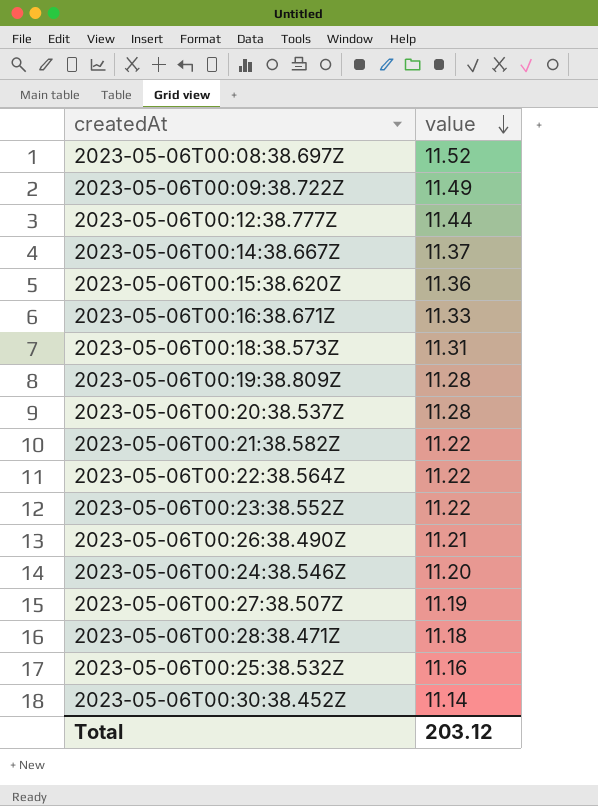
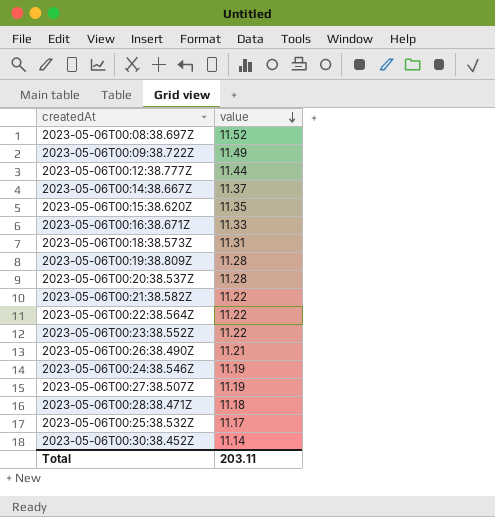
2023-05-06T00:15:38.620Z | value: 11.36 -> 11.35
2023-05-06T00:24:38.546Z | value: 11.20 -> 11.19
2023-05-06T00:25:38.532Z | value: 11.16 -> 11.17
Total | value: 203.12 -> 203.11

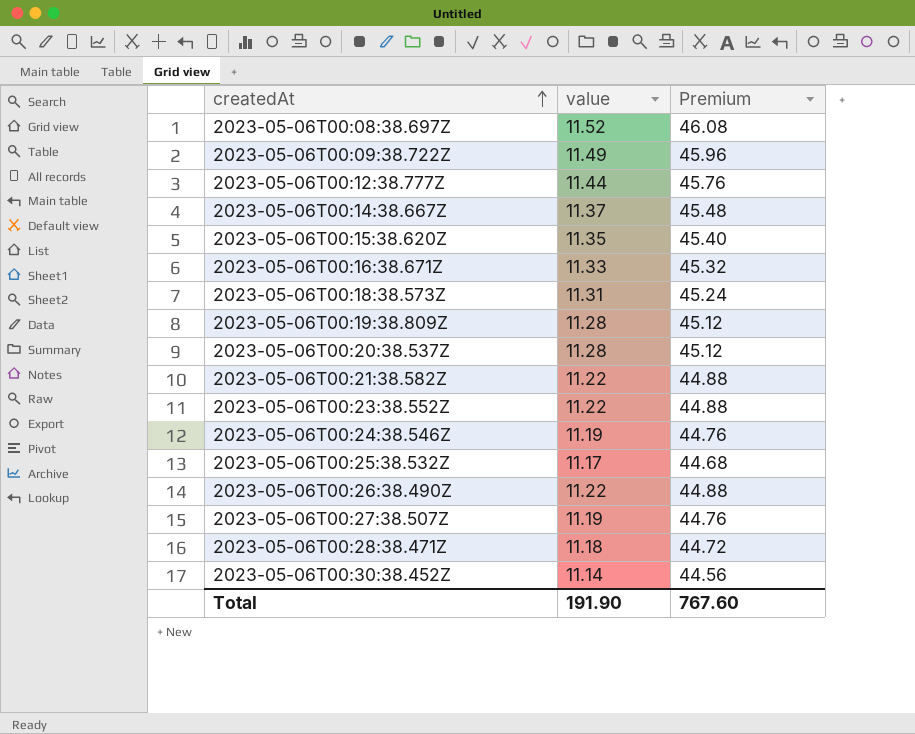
row order: value descending -> createdAt ascending
column Premium | formula: none -> [value] * 4
row 2023-05-06T00:22:38.564Z: 11.22 -> none
2023-05-06T00:26:38.490Z | value: 11.21 -> 11.22
Total | value: 203.11 -> 191.90

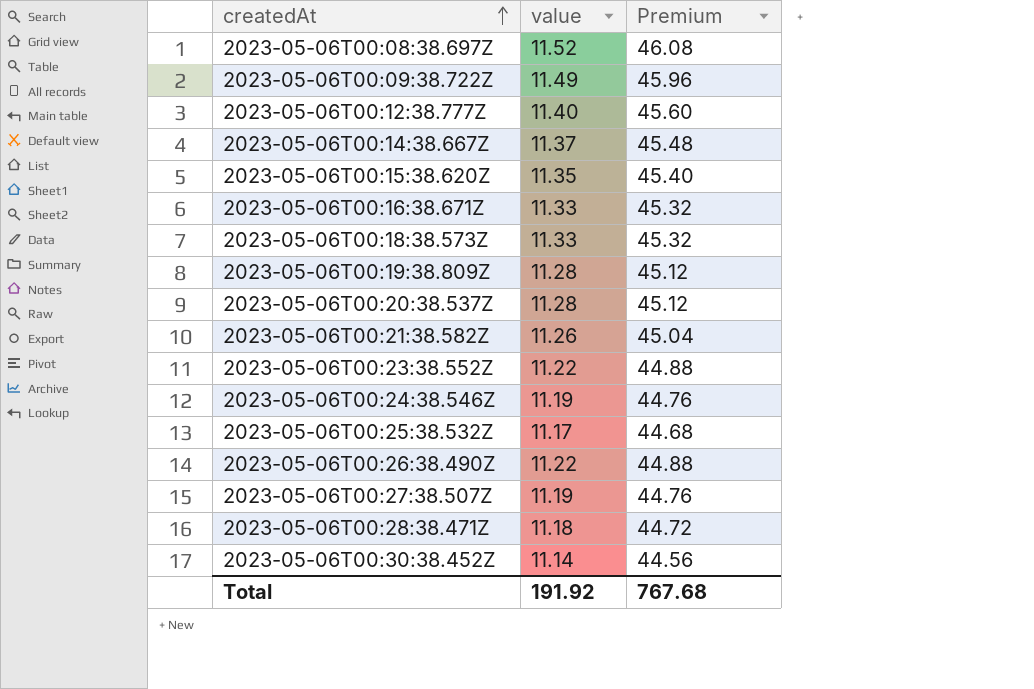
2023-05-06T00:12:38.777Z | value: 11.44 -> 11.40
2023-05-06T00:12:38.777Z | Premium: 45.76 -> 45.60
2023-05-06T00:18:38.573Z | value: 11.31 -> 11.33
2023-05-06T00:18:38.573Z | Premium: 45.24 -> 45.32
2023-05-06T00:21:38.582Z | value: 11.22 -> 11.26
2023-05-06T00:21:38.582Z | Premium: 44.88 -> 45.04
Total | value: 191.90 -> 191.92
Total | Premium: 767.60 -> 767.68

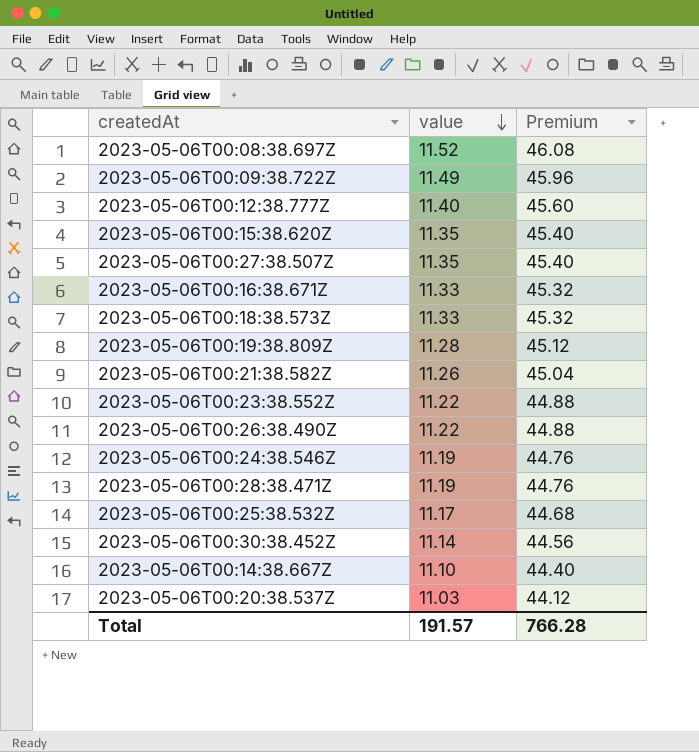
row order: createdAt ascending -> value descending
2023-05-06T00:27:38.507Z | value: 11.19 -> 11.35
2023-05-06T00:27:38.507Z | Premium: 44.76 -> 45.40
2023-05-06T00:28:38.471Z | value: 11.18 -> 11.19
2023-05-06T00:28:38.471Z | Premium: 44.72 -> 44.76
2023-05-06T00:14:38.667Z | value: 11.37 -> 11.10
2023-05-06T00:14:38.667Z | Premium: 45.48 -> 44.40
2023-05-06T00:20:38.537Z | value: 11.28 -> 11.03
2023-05-06T00:20:38.537Z | Premium: 45.12 -> 44.12
Total | value: 191.92 -> 191.57
Total | Premium: 767.68 -> 766.28

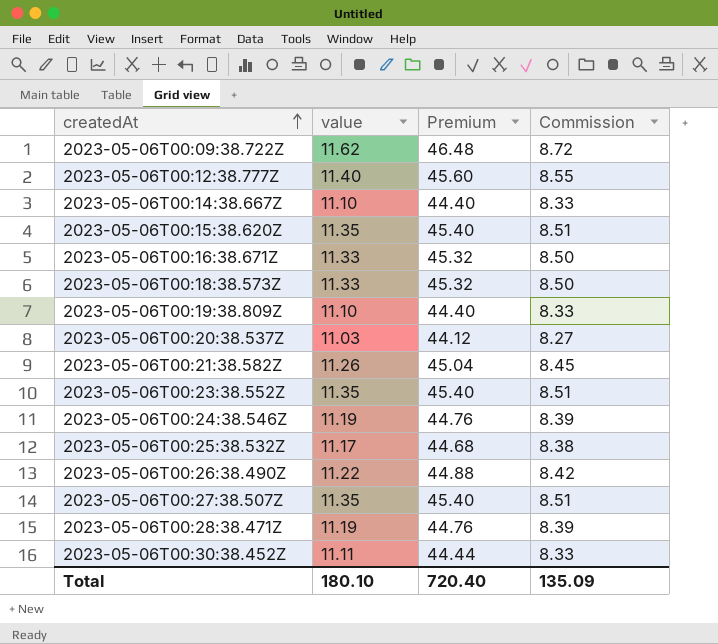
row order: value descending -> createdAt ascending
column Commission | formula: none -> [value] * 0.75
row 2023-05-06T00:08:38.697Z: 11.52 | 46.08 -> none
2023-05-06T00:09:38.722Z | value: 11.49 -> 11.62
2023-05-06T00:09:38.722Z | Premium: 45.96 -> 46.48
2023-05-06T00:19:38.809Z | value: 11.28 -> 11.10
2023-05-06T00:19:38.809Z | Premium: 45.12 -> 44.40
2023-05-06T00:23:38.552Z | value: 11.22 -> 11.35
2023-05-06T00:23:38.552Z | Premium: 44.88 -> 45.40
2023-05-06T00:30:38.452Z | value: 11.14 -> 11.11
2023-05-06T00:30:38.452Z | Premium: 44.56 -> 44.44
Total | value: 191.57 -> 180.10
Total | Premium: 766.28 -> 720.40

